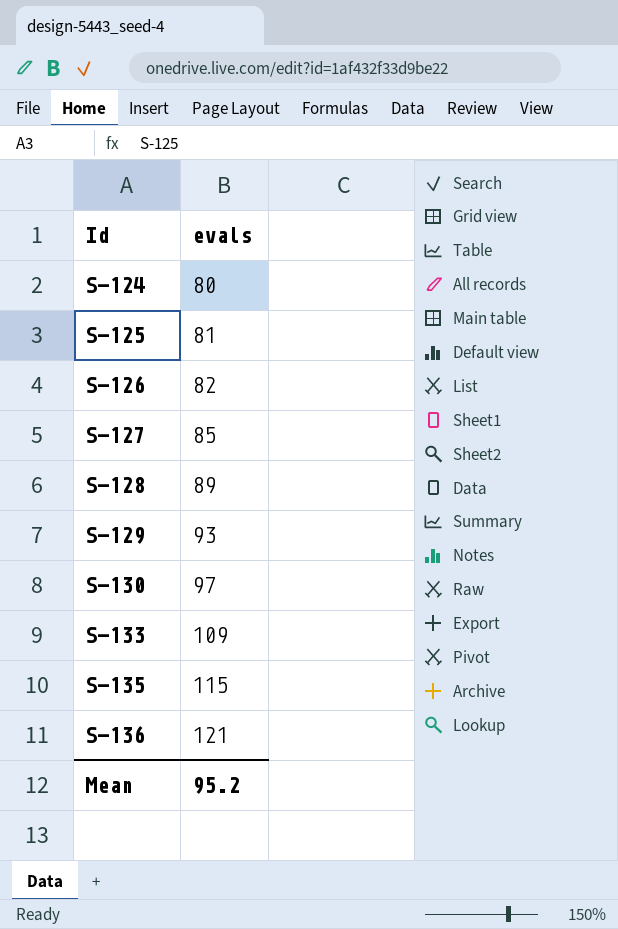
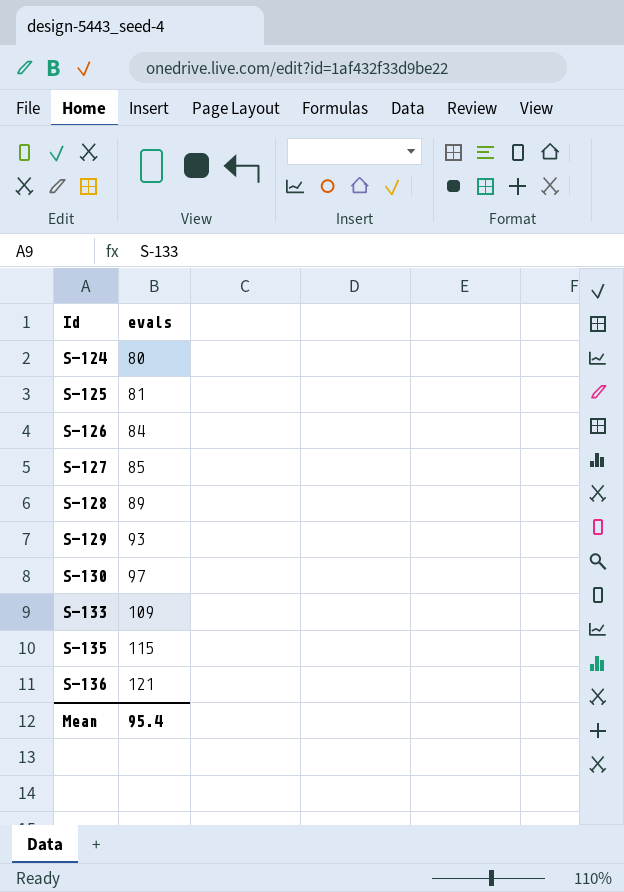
S-126 | evals: 82 -> 84
Mean | evals: 95.2 -> 95.4

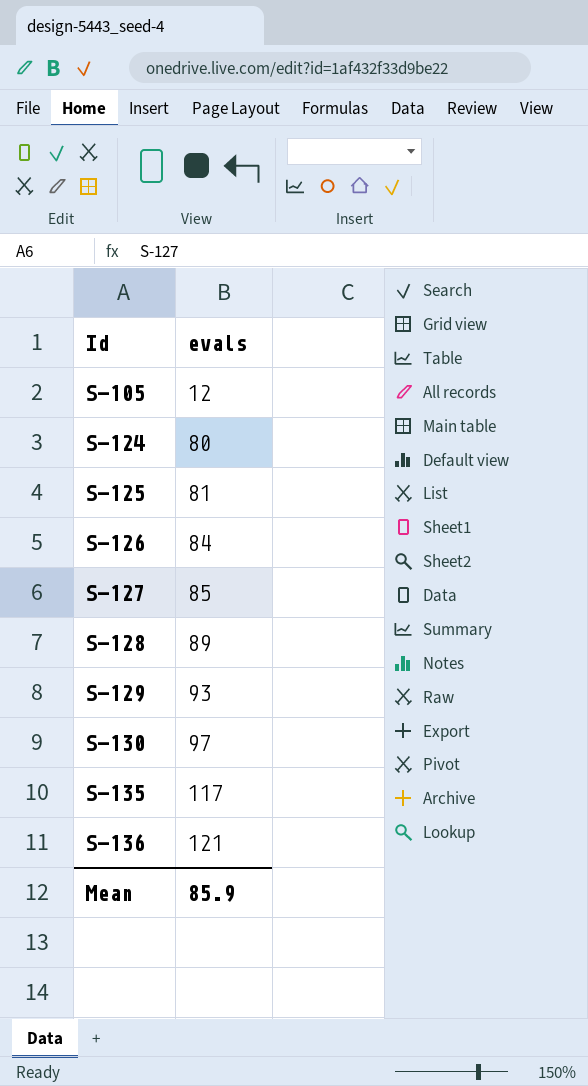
row S-133: 109 -> none
row S-105: none -> 12
S-135 | evals: 115 -> 117
Mean | evals: 95.4 -> 85.9

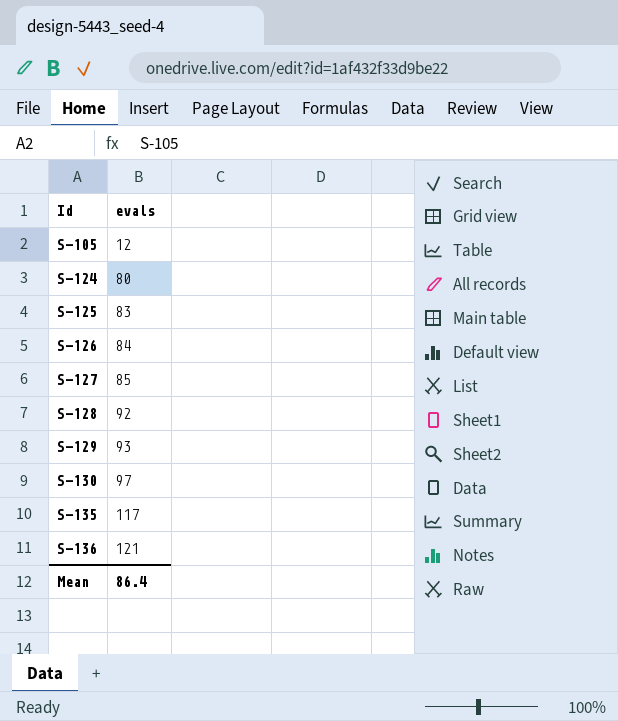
S-125 | evals: 81 -> 83
S-128 | evals: 89 -> 92
Mean | evals: 85.9 -> 86.4

